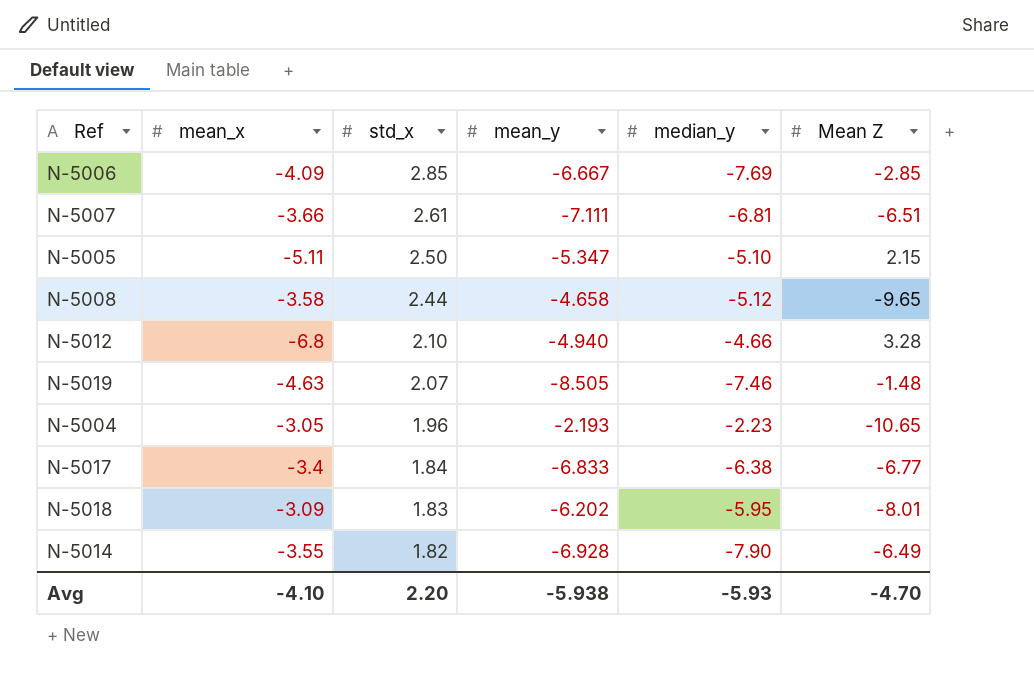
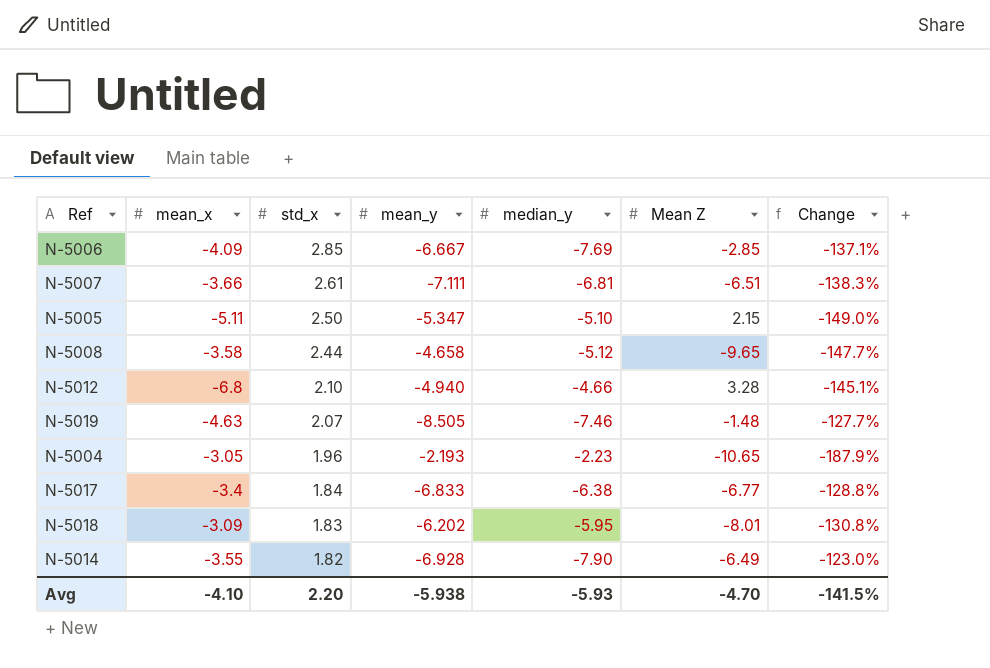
column Change | formula: none -> ([std_x] - [median_y]) / [median_y]

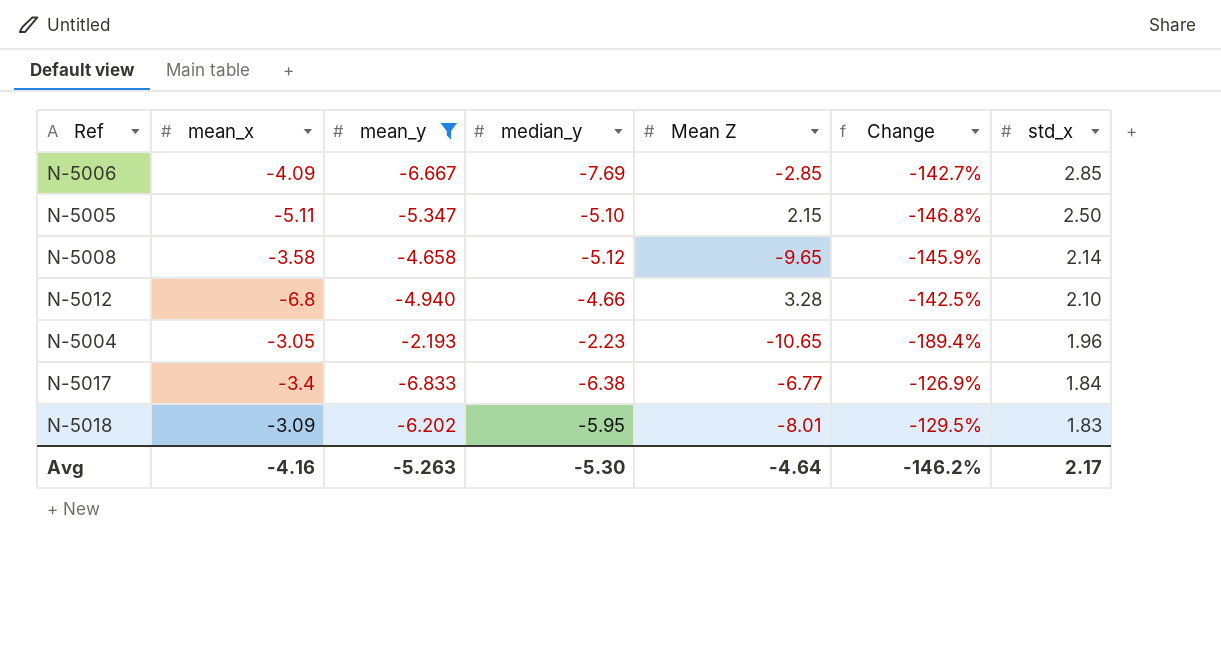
filter: none -> mean_y >= -6.833
column Change | formula: ([std_x] - [median_y]) / [median_y] -> ([std_x] - [mean_y]) / [mean_y]
column std_x | position: 3 -> 7
N-5008 | std_x: 2.44 -> 2.14
Avg | mean_x: -4.10 -> -4.16
Avg | mean_y: -5.938 -> -5.263
Avg | median_y: -5.93 -> -5.30
Avg | Mean Z: -4.70 -> -4.64
Avg | Change: -141.5% -> -146.2%
Avg | std_x: 2.20 -> 2.17

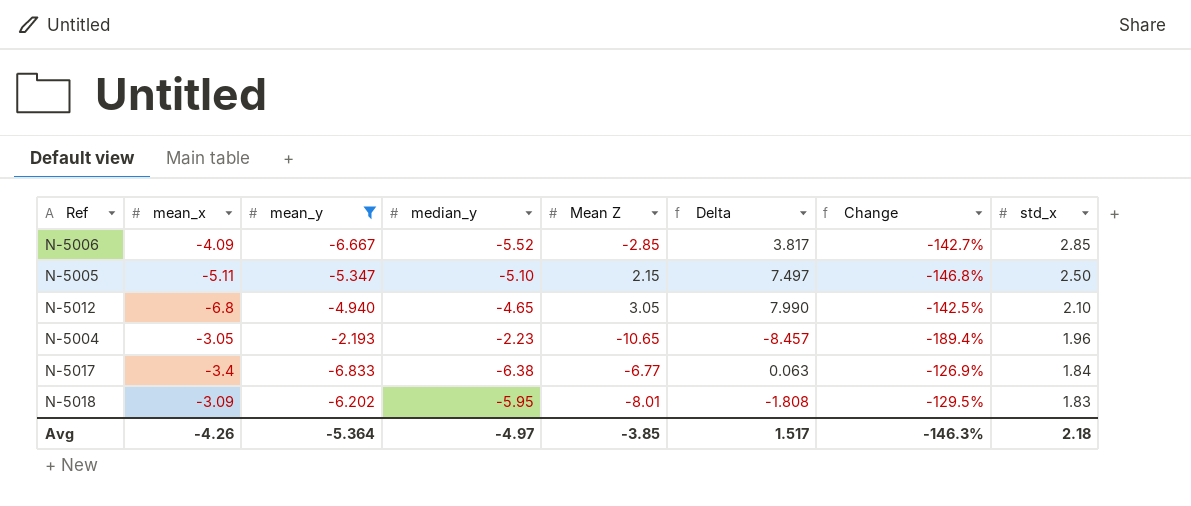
column Delta | formula: none -> [Mean Z] - [mean_y]
row N-5008: -3.58 | -4.658 | -5.12 | -9.65 | -145.9% | 2.14 -> none
N-5006 | median_y: -7.69 -> -5.52
N-5012 | median_y: -4.66 -> -4.65
N-5012 | Mean Z: 3.28 -> 3.05
Avg | mean_x: -4.16 -> -4.26
Avg | mean_y: -5.263 -> -5.364
Avg | median_y: -5.30 -> -4.97
Avg | Mean Z: -4.64 -> -3.85
Avg | Change: -146.2% -> -146.3%
Avg | std_x: 2.17 -> 2.18

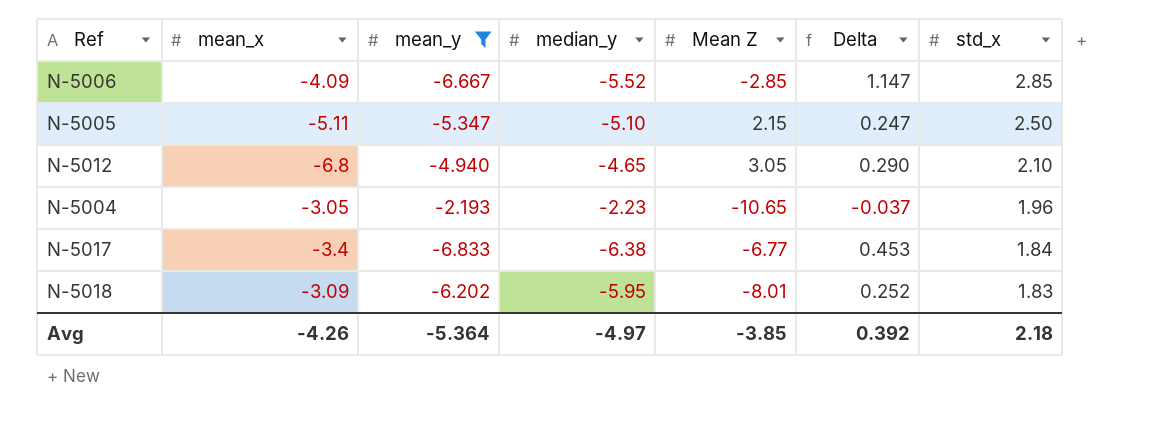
column Change | formula: ([std_x] - [mean_y]) / [mean_y] -> none
column Delta | formula: [Mean Z] - [mean_y] -> [median_y] - [mean_y]
Avg | Delta: 1.517 -> 0.392

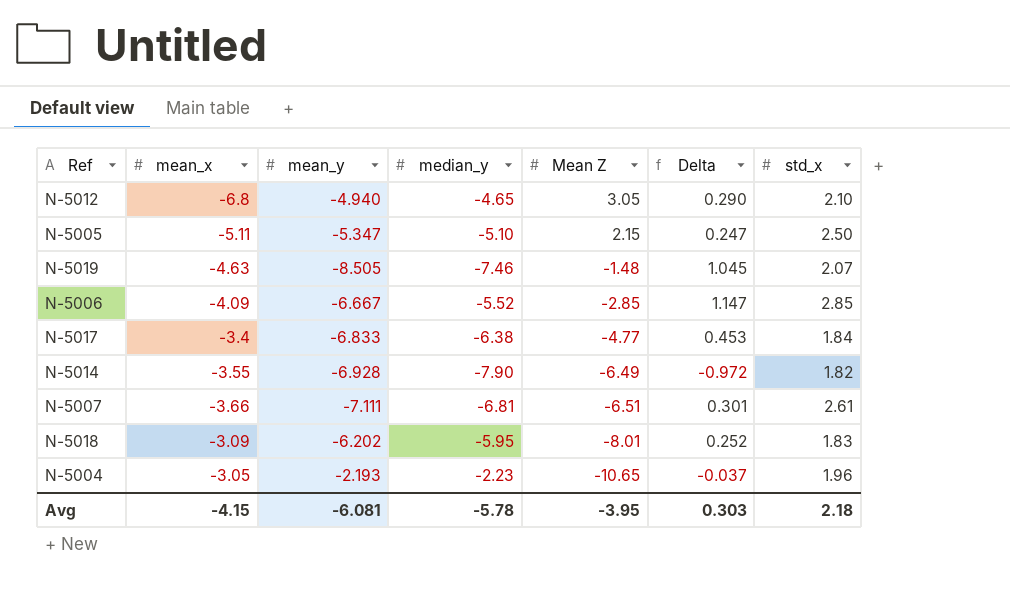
filter: mean_y >= -6.833 -> none
row order: std_x descending -> Mean Z descending
N-5017 | Mean Z: -6.77 -> -4.77
Avg | mean_x: -4.26 -> -4.15
Avg | mean_y: -5.364 -> -6.081
Avg | median_y: -4.97 -> -5.78
Avg | Mean Z: -3.85 -> -3.95
Avg | Delta: 0.392 -> 0.303

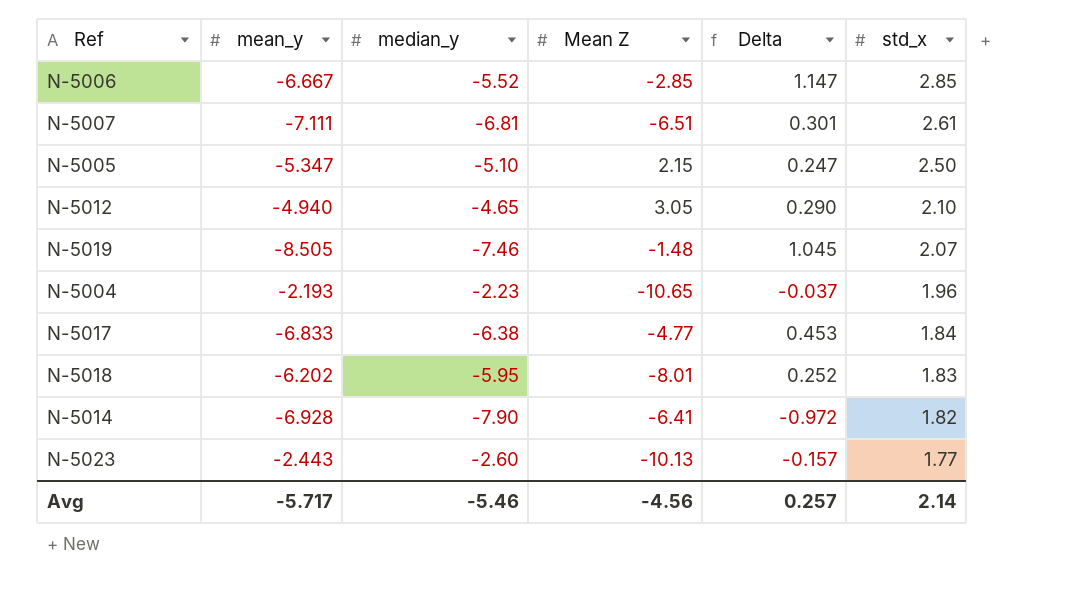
row order: Mean Z descending -> std_x descending
column mean_x | position: 2 -> none
N-5014 | Mean Z: -6.49 -> -6.41
row N-5023: none -> -2.443 | -2.60 | -10.13 | -0.157 | 1.77
Avg | mean_y: -6.081 -> -5.717
Avg | median_y: -5.78 -> -5.46
Avg | Mean Z: -3.95 -> -4.56
Avg | Delta: 0.303 -> 0.257
Avg | std_x: 2.18 -> 2.14

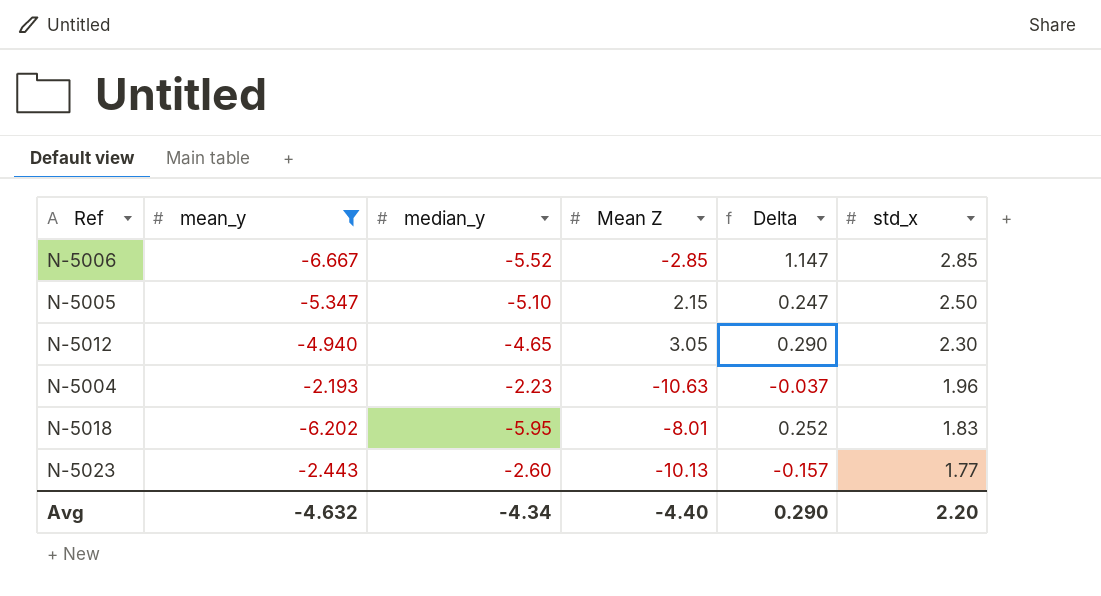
filter: none -> mean_y >= -6.667
N-5012 | std_x: 2.10 -> 2.30
N-5004 | Mean Z: -10.65 -> -10.63
Avg | mean_y: -5.717 -> -4.632
Avg | median_y: -5.46 -> -4.34
Avg | Mean Z: -4.56 -> -4.40
Avg | Delta: 0.257 -> 0.290
Avg | std_x: 2.14 -> 2.20

